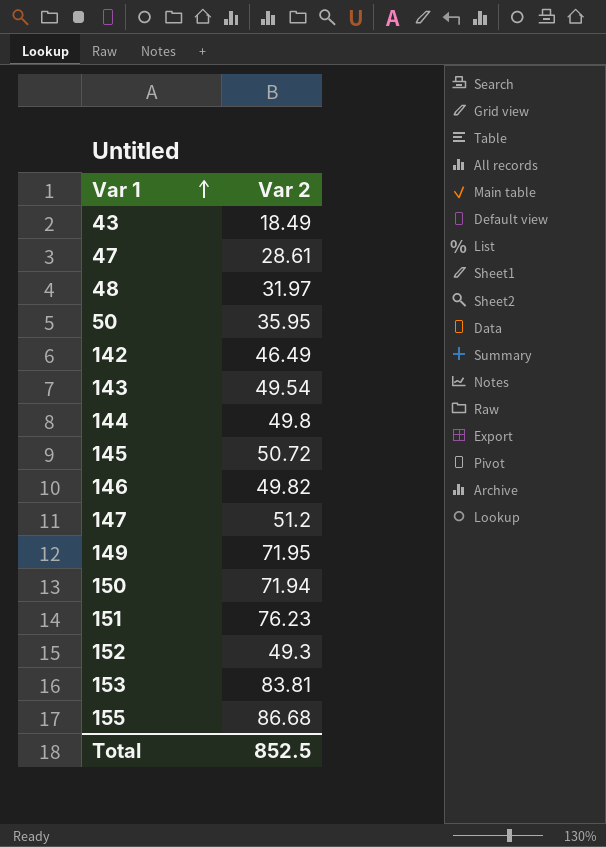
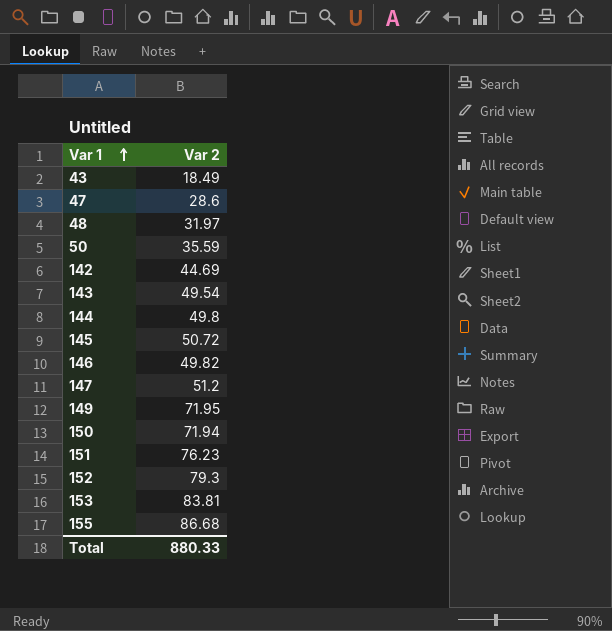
47 | Var 2: 28.61 -> 28.6
50 | Var 2: 35.95 -> 35.59
142 | Var 2: 46.49 -> 44.69
152 | Var 2: 49.3 -> 79.3
Total | Var 2: 852.5 -> 880.33

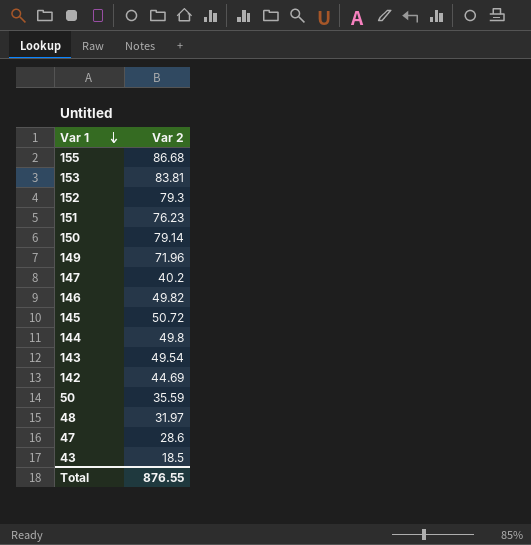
row order: Var 1 ascending -> Var 1 descending
150 | Var 2: 71.94 -> 79.14
149 | Var 2: 71.95 -> 71.96
147 | Var 2: 51.2 -> 40.2
43 | Var 2: 18.49 -> 18.5
Total | Var 2: 880.33 -> 876.55

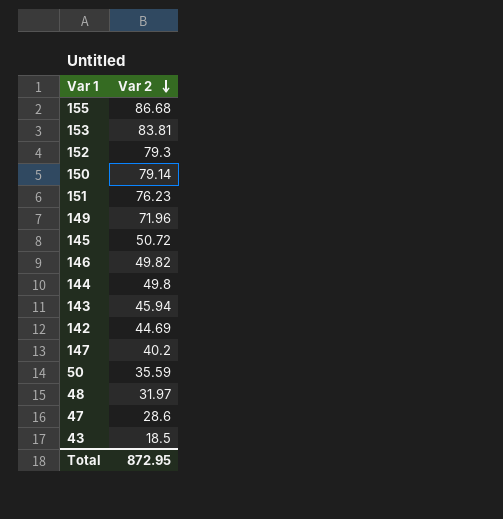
row order: Var 1 descending -> Var 2 descending
143 | Var 2: 49.54 -> 45.94
Total | Var 2: 876.55 -> 872.95

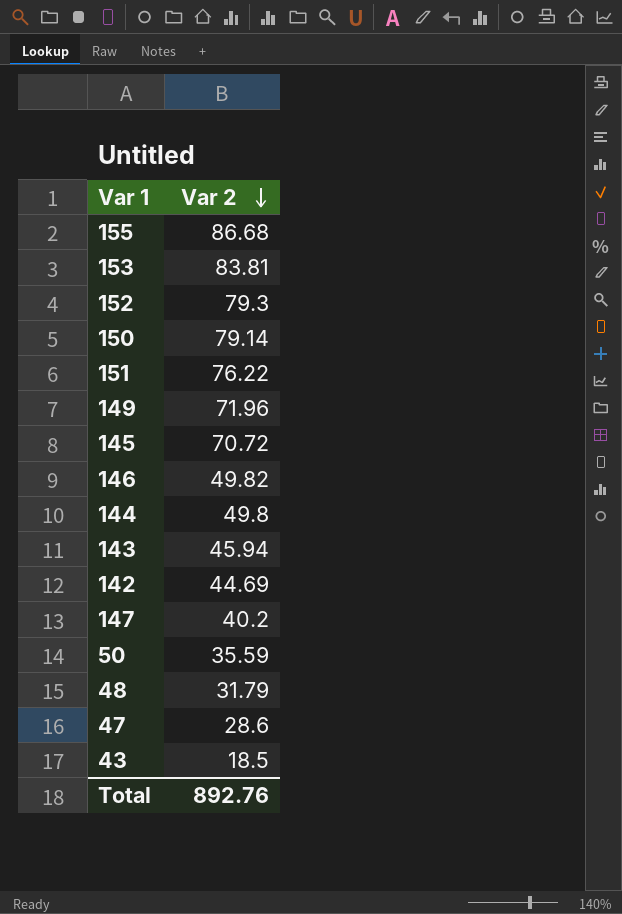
151 | Var 2: 76.23 -> 76.22
145 | Var 2: 50.72 -> 70.72
48 | Var 2: 31.97 -> 31.79
Total | Var 2: 872.95 -> 892.76

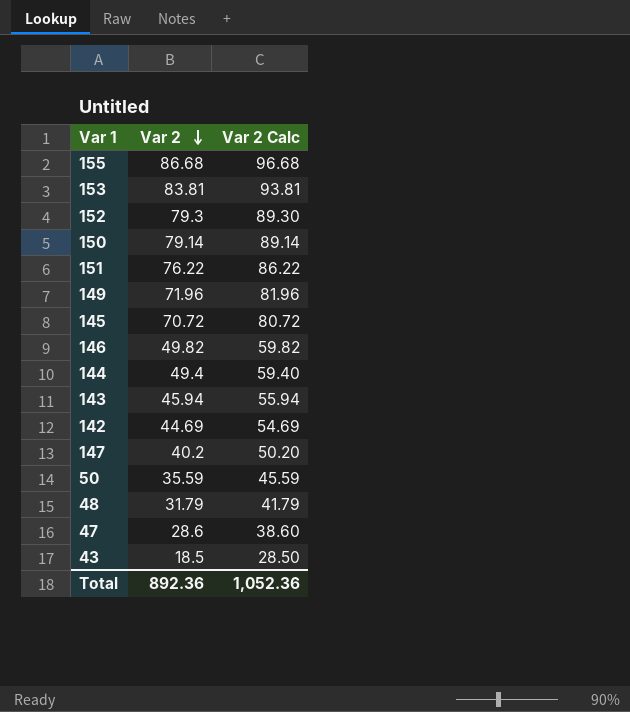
column Var 2 Calc | formula: none -> [Var 2] + 10
144 | Var 2: 49.8 -> 49.4
Total | Var 2: 892.76 -> 892.36

